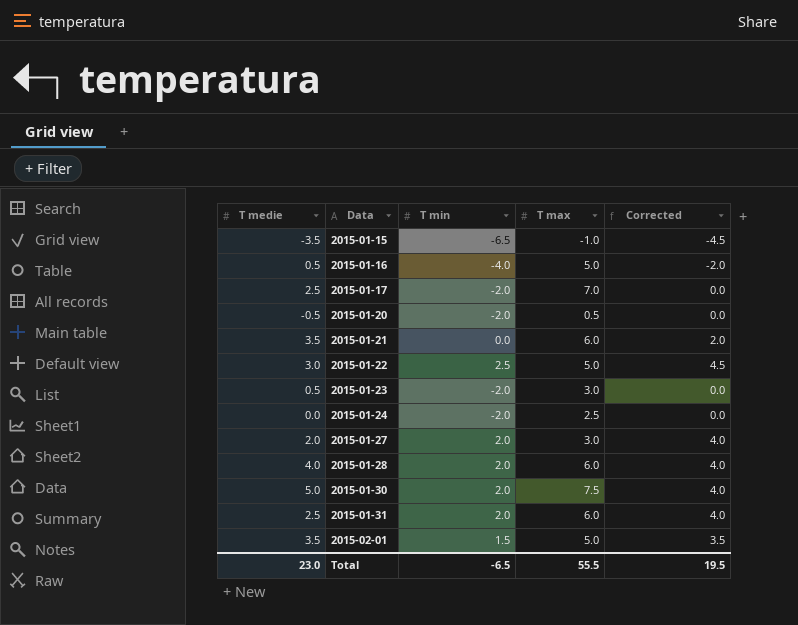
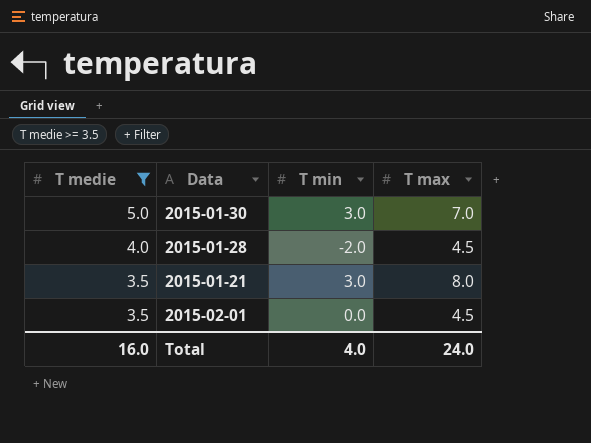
filter: none -> T medie >= 3.5
row order: Data ascending -> T medie descending
column Corrected | formula: [T min] + 2 -> none
2015-01-30 | T min: 2.0 -> 3.0
2015-01-30 | T max: 7.5 -> 7.0
2015-01-28 | T min: 2.0 -> -2.0
2015-01-28 | T max: 6.0 -> 4.5
2015-01-21 | T min: 0.0 -> 3.0
2015-01-21 | T max: 6.0 -> 8.0
2015-02-01 | T min: 1.5 -> 0.0
2015-02-01 | T max: 5.0 -> 4.5
Total | T medie: 23.0 -> 16.0
Total | T min: -6.5 -> 4.0
Total | T max: 55.5 -> 24.0

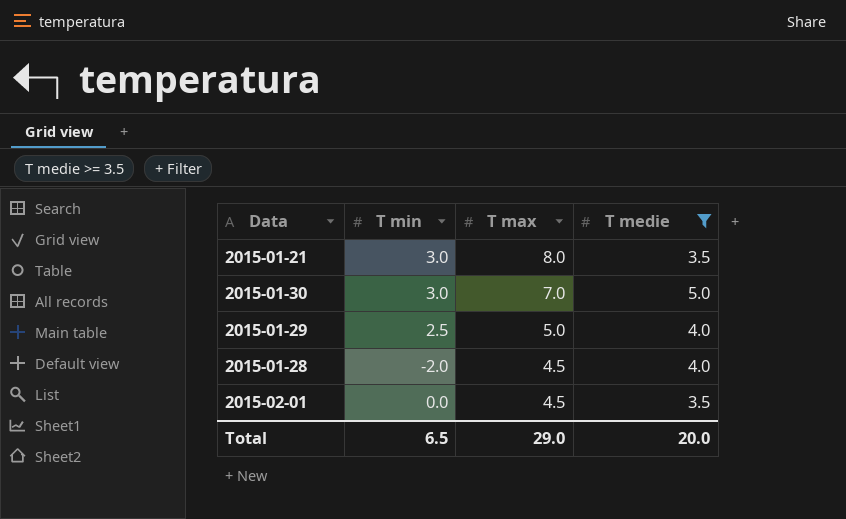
row order: T medie descending -> T max descending
column T medie | position: 1 -> 4
row 2015-01-29: none -> 2.5 | 5.0 | 4.0
Total | T min: 4.0 -> 6.5
Total | T max: 24.0 -> 29.0
Total | T medie: 16.0 -> 20.0

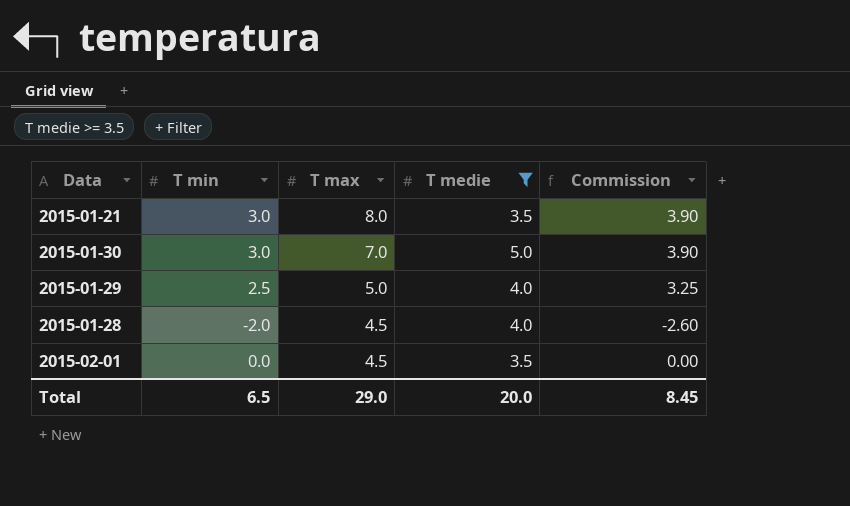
column Commission | formula: none -> [T min] * 1.3

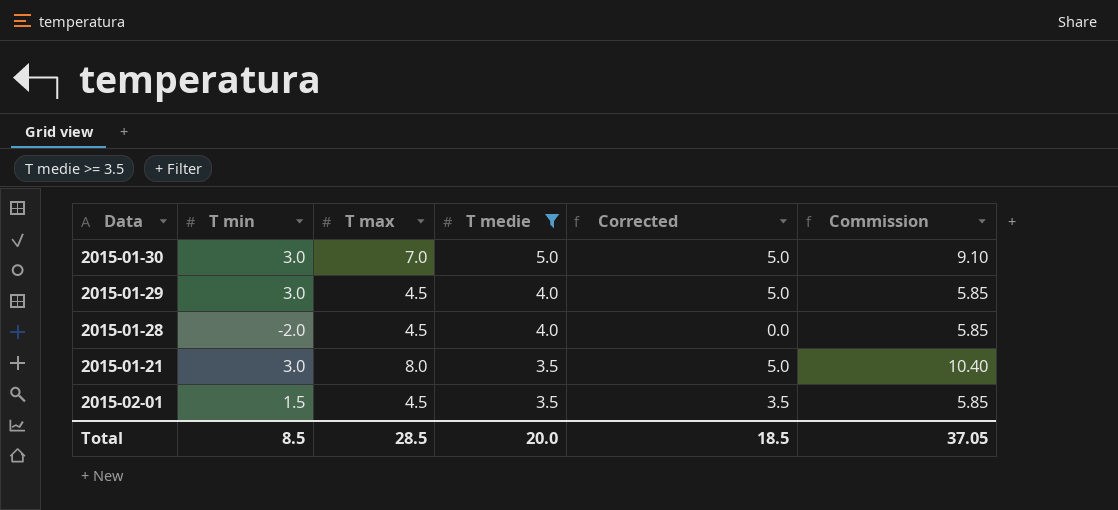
row order: T max descending -> T medie descending
column Corrected | formula: none -> [T min] + 2
column Commission | formula: [T min] * 1.3 -> [T max] * 1.3
2015-01-29 | T min: 2.5 -> 3.0
2015-01-29 | T max: 5.0 -> 4.5
2015-02-01 | T min: 0.0 -> 1.5
Total | T min: 6.5 -> 8.5
Total | T max: 29.0 -> 28.5
Total | Commission: 8.45 -> 37.05

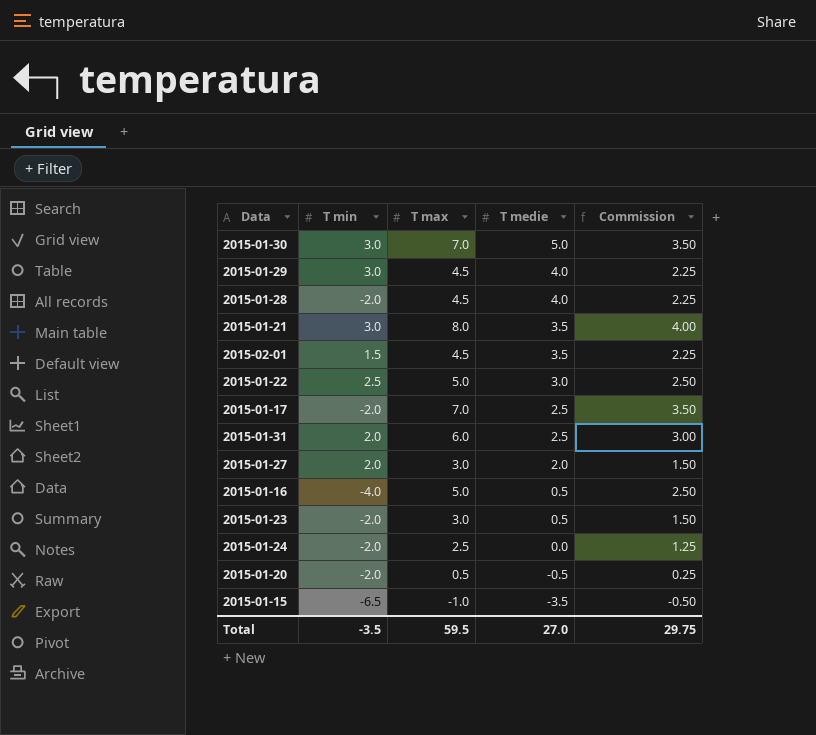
filter: T medie >= 3.5 -> none
column Corrected | formula: [T min] + 2 -> none
column Commission | formula: [T max] * 1.3 -> [T max] * 0.5
Total | T min: 8.5 -> -3.5
Total | T max: 28.5 -> 59.5
Total | T medie: 20.0 -> 27.0
Total | Commission: 37.05 -> 29.75

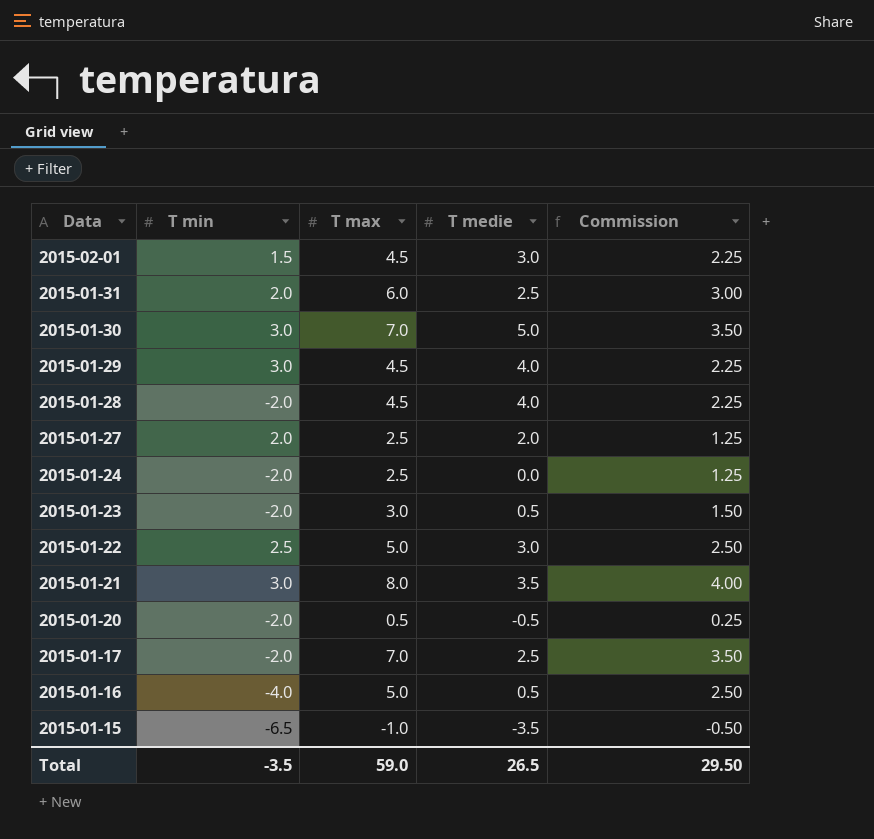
row order: T medie descending -> Data descending
2015-02-01 | T medie: 3.5 -> 3.0
2015-01-27 | T max: 3.0 -> 2.5
2015-01-27 | Commission: 1.50 -> 1.25
Total | T max: 59.5 -> 59.0
Total | T medie: 27.0 -> 26.5
Total | Commission: 29.75 -> 29.50

